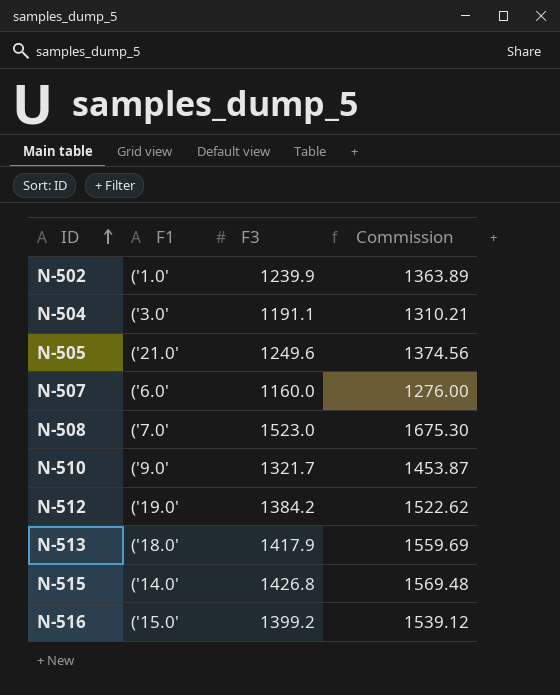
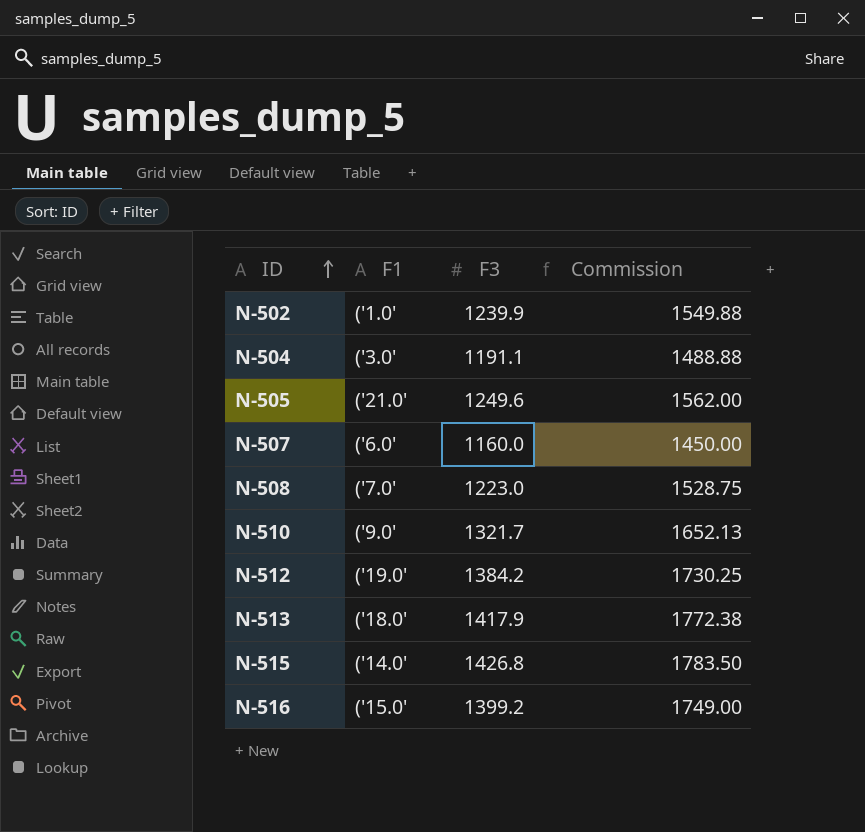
column Commission | formula: [F3] * 1.1 -> [F3] * 1.25
N-508 | F3: 1523.0 -> 1223.0

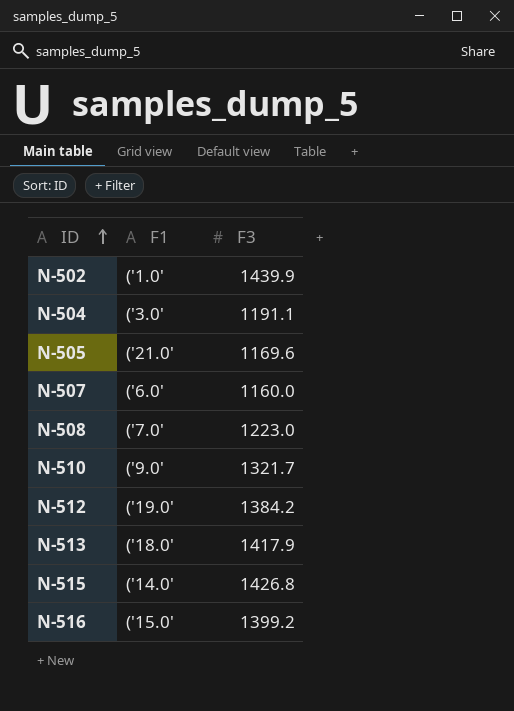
column Commission | formula: [F3] * 1.25 -> none
N-502 | F3: 1239.9 -> 1439.9
N-505 | F3: 1249.6 -> 1169.6

